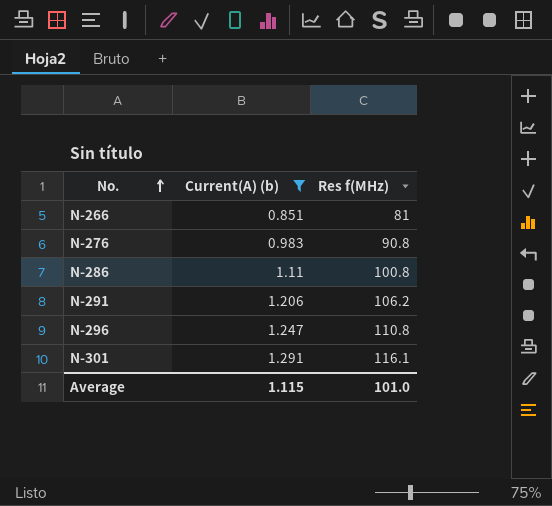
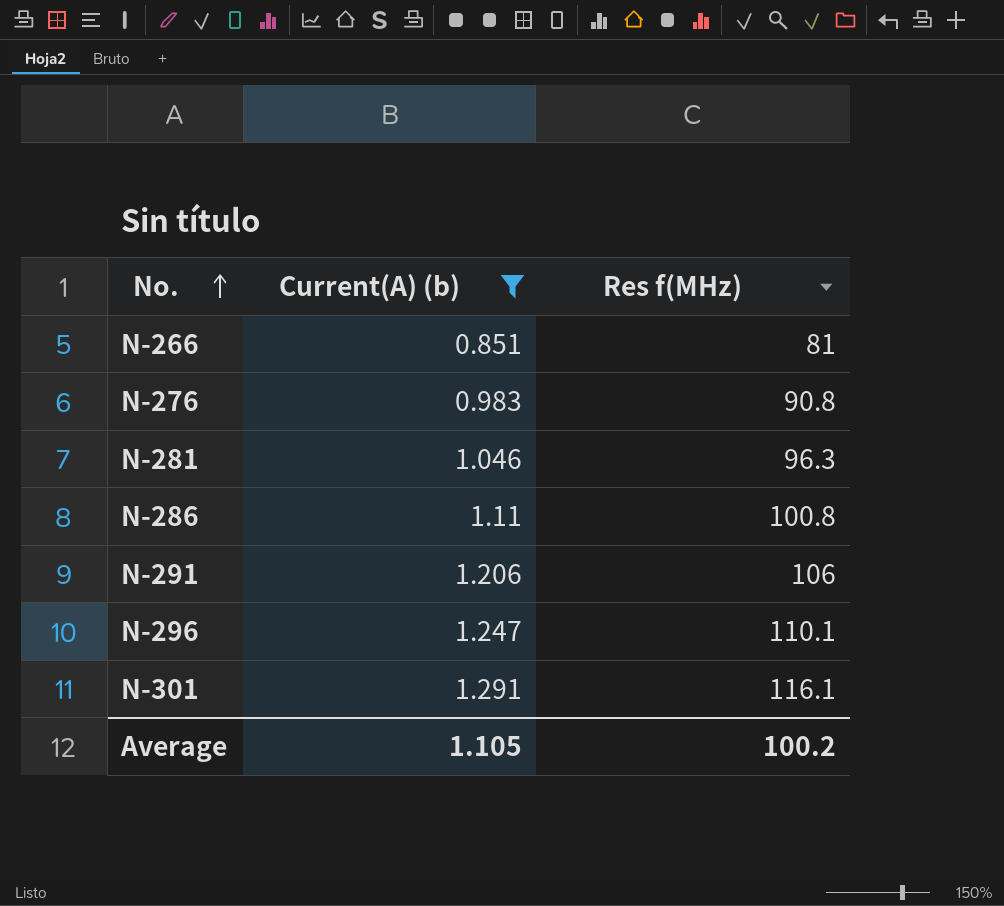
row N-281: none -> 1.046 | 96.3
N-291 | Res f(MHz): 106.2 -> 106
N-296 | Res f(MHz): 110.8 -> 110.1
Average | Current(A) (b): 1.115 -> 1.105
Average | Res f(MHz): 101.0 -> 100.2

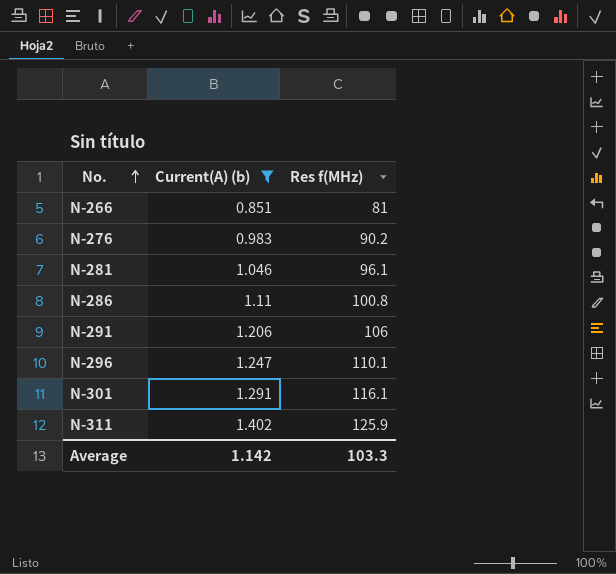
N-276 | Res f(MHz): 90.8 -> 90.2
N-281 | Res f(MHz): 96.3 -> 96.1
row N-311: none -> 1.402 | 125.9
Average | Current(A) (b): 1.105 -> 1.142
Average | Res f(MHz): 100.2 -> 103.3

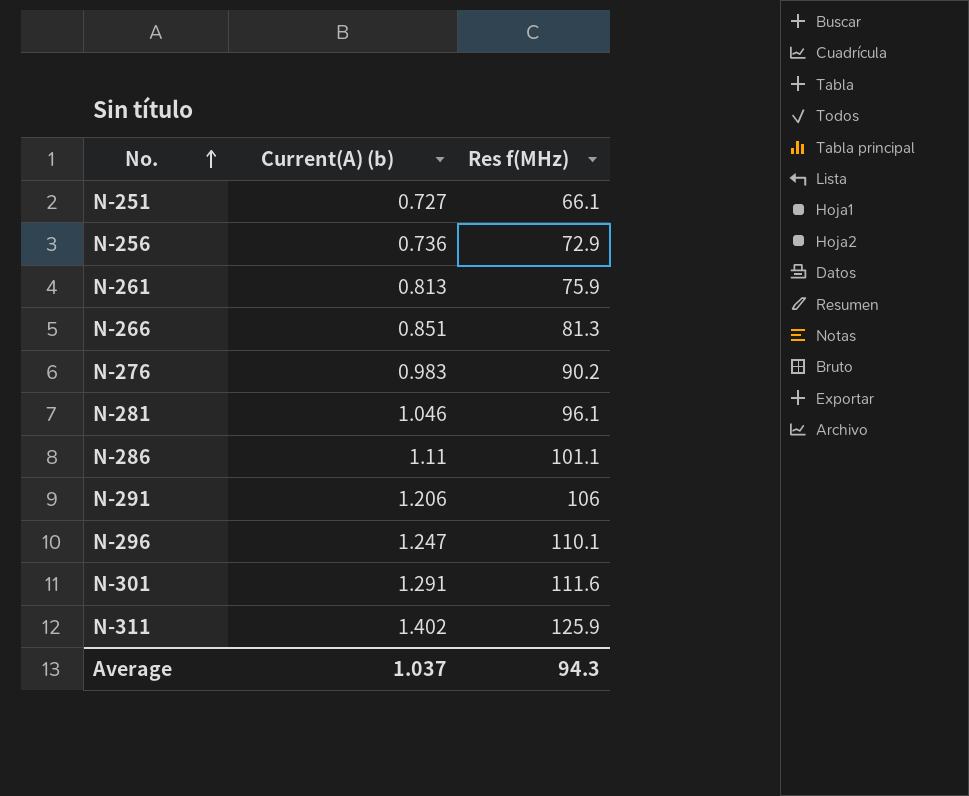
filter: Current(A) (b) >= 0.851 -> none
N-266 | Res f(MHz): 81 -> 81.3
N-286 | Res f(MHz): 100.8 -> 101.1
N-301 | Res f(MHz): 116.1 -> 111.6
Average | Current(A) (b): 1.142 -> 1.037
Average | Res f(MHz): 103.3 -> 94.3

